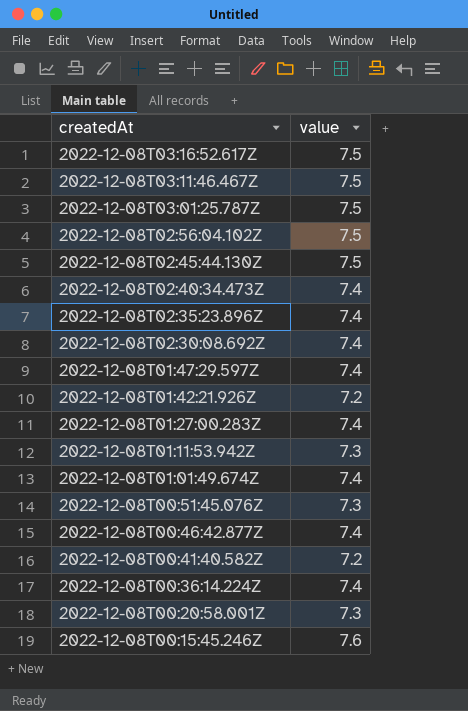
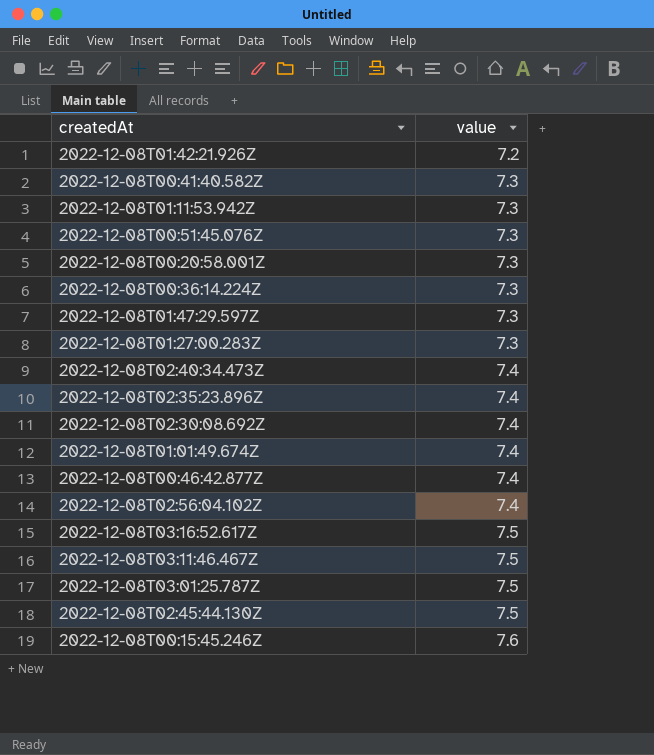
row order: createdAt descending -> value ascending
2022-12-08T00:41:40.582Z | value: 7.2 -> 7.3
2022-12-08T00:36:14.224Z | value: 7.4 -> 7.3
2022-12-08T01:47:29.597Z | value: 7.4 -> 7.3
2022-12-08T01:27:00.283Z | value: 7.4 -> 7.3
2022-12-08T02:56:04.102Z | value: 7.5 -> 7.4

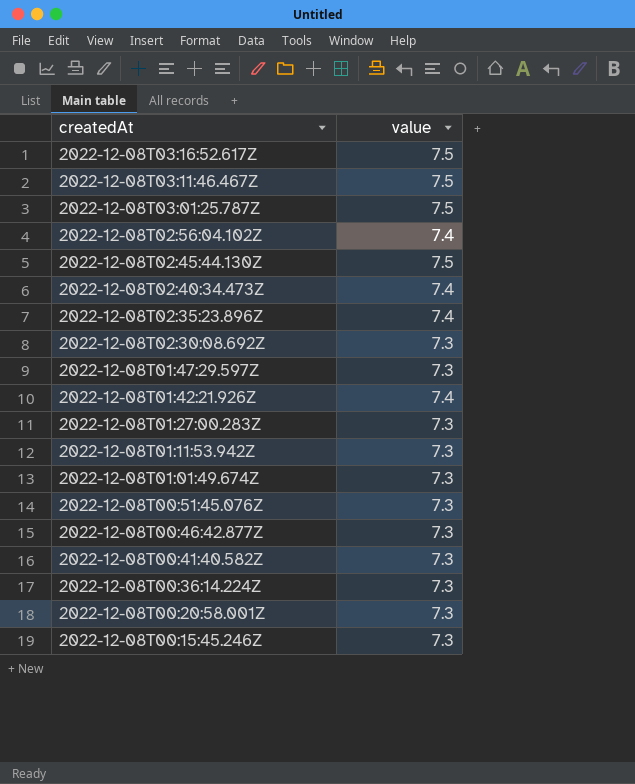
row order: value ascending -> createdAt descending
2022-12-08T02:30:08.692Z | value: 7.4 -> 7.3
2022-12-08T01:42:21.926Z | value: 7.2 -> 7.4
2022-12-08T01:01:49.674Z | value: 7.4 -> 7.3
2022-12-08T00:46:42.877Z | value: 7.4 -> 7.3
2022-12-08T00:15:45.246Z | value: 7.6 -> 7.3

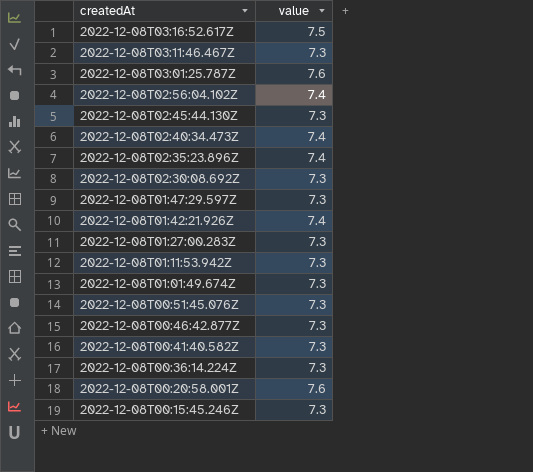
2022-12-08T03:11:46.467Z | value: 7.5 -> 7.3
2022-12-08T03:01:25.787Z | value: 7.5 -> 7.6
2022-12-08T02:45:44.130Z | value: 7.5 -> 7.3
2022-12-08T00:20:58.001Z | value: 7.3 -> 7.6

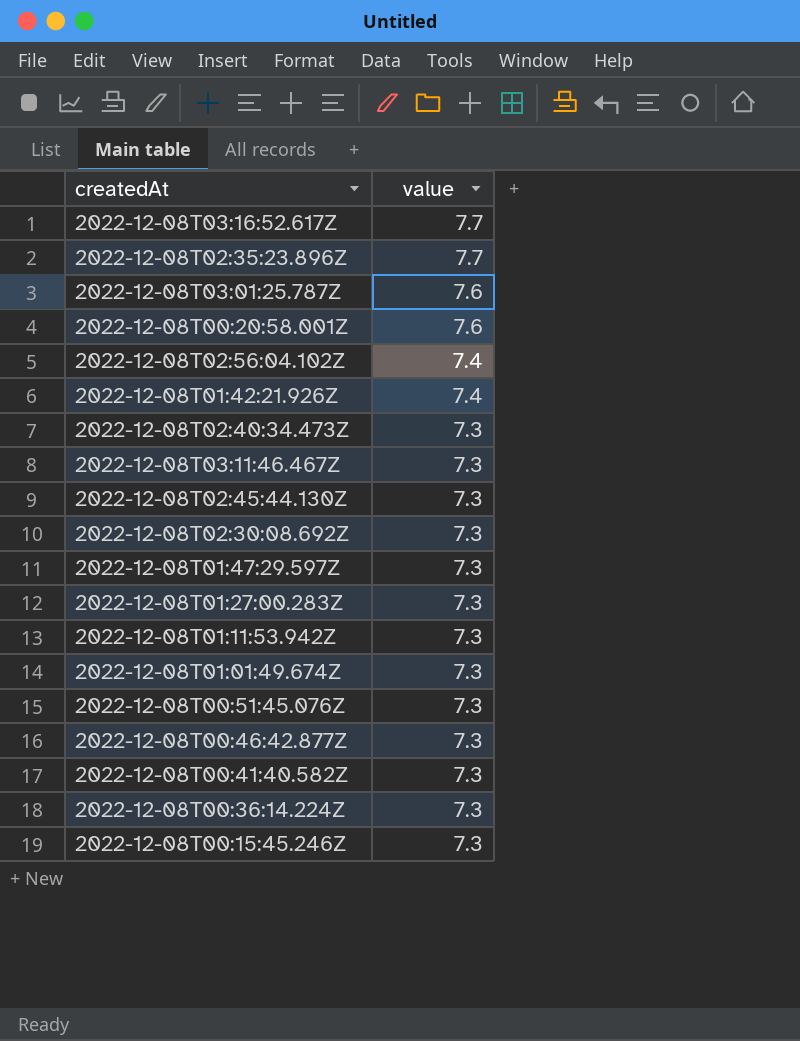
row order: createdAt descending -> value descending
2022-12-08T03:16:52.617Z | value: 7.5 -> 7.7
2022-12-08T02:35:23.896Z | value: 7.4 -> 7.7
2022-12-08T02:40:34.473Z | value: 7.4 -> 7.3

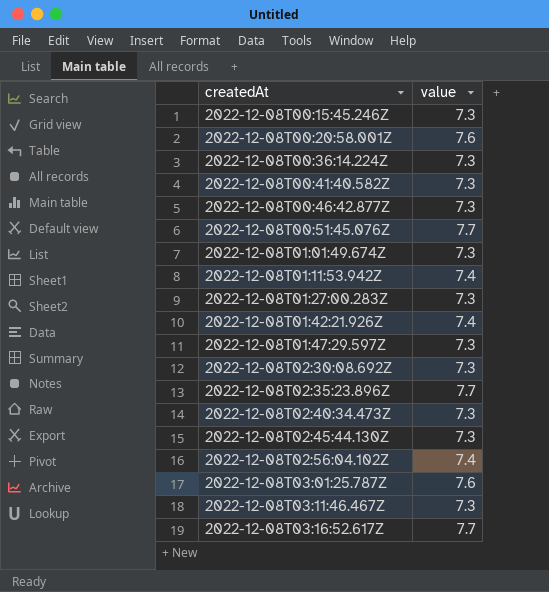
row order: value descending -> createdAt ascending
2022-12-08T00:51:45.076Z | value: 7.3 -> 7.7
2022-12-08T01:11:53.942Z | value: 7.3 -> 7.4

